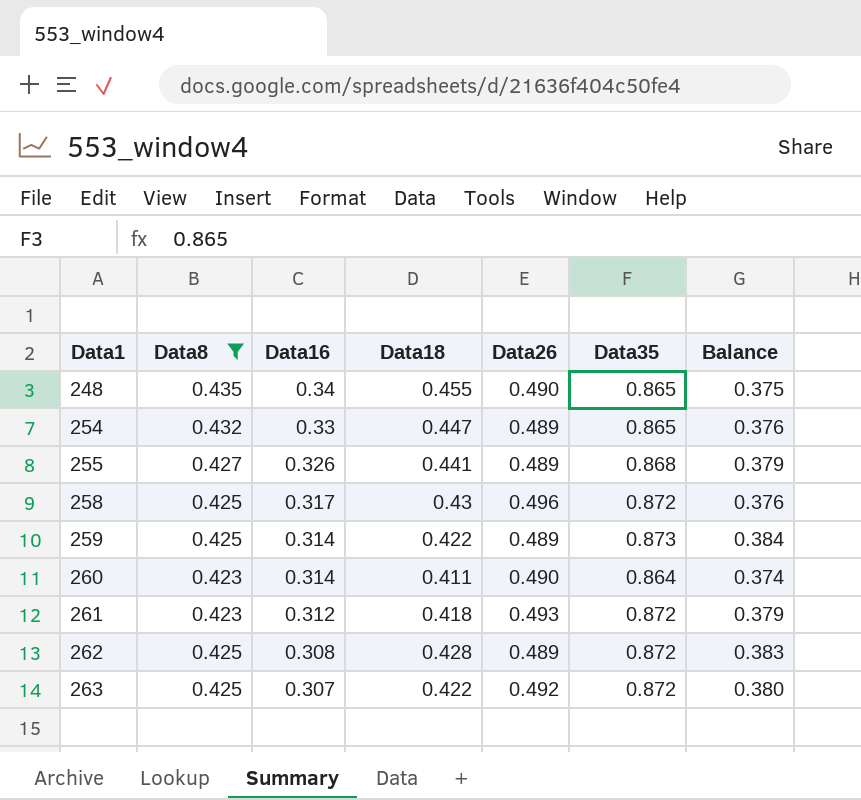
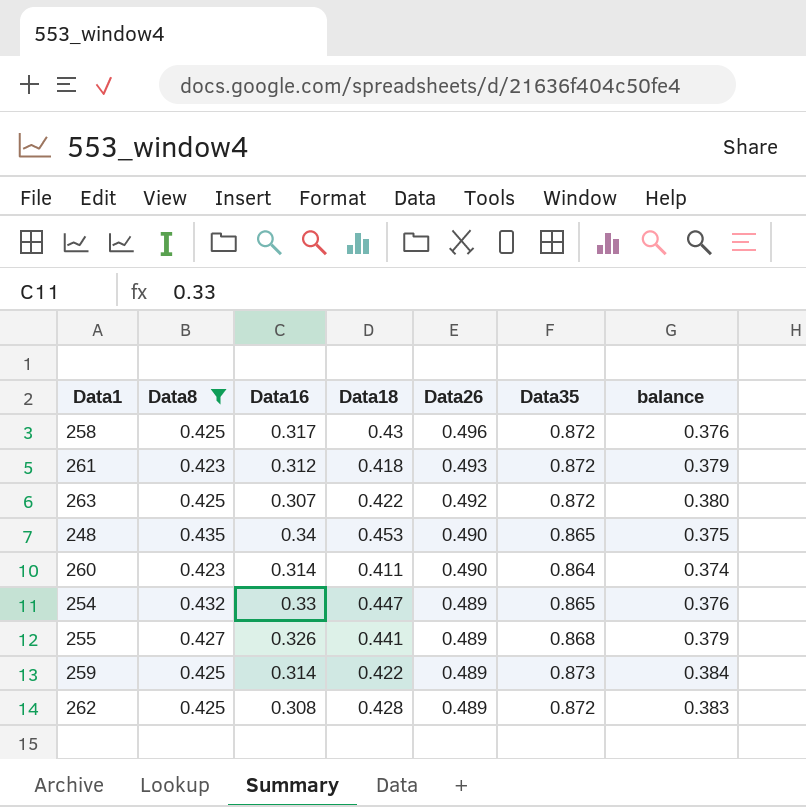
row order: Data1 ascending -> Data26 descending
column name: Balance -> balance
248 | Data18: 0.455 -> 0.453

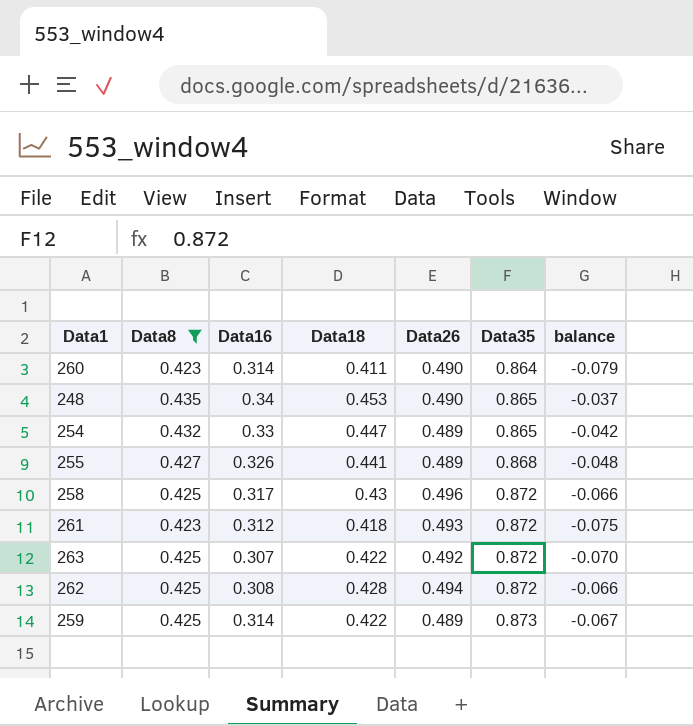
row order: Data26 descending -> Data35 ascending
column balance | formula: [Data35] - [Data26] -> [Data18] - [Data26]
262 | Data26: 0.489 -> 0.494

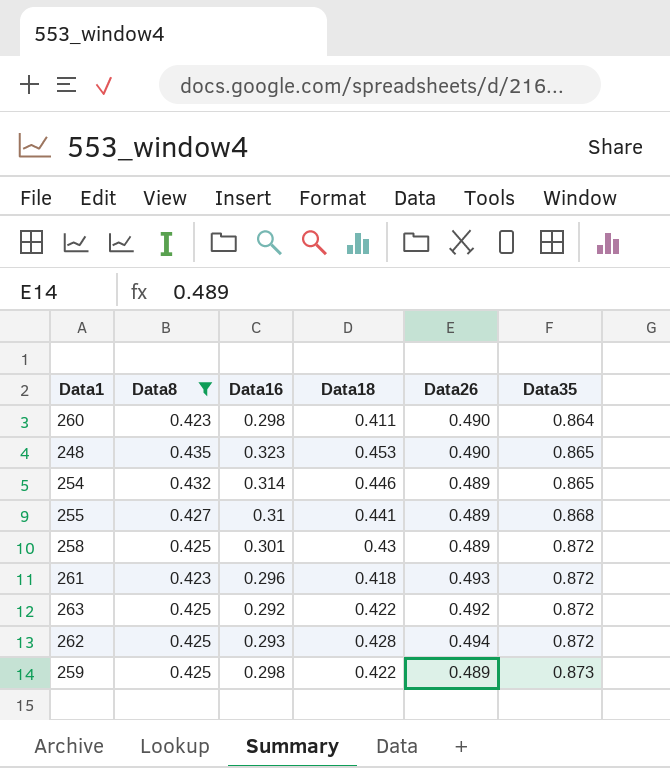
column balance | formula: [Data18] - [Data26] -> none
260 | Data16: 0.314 -> 0.298
248 | Data16: 0.34 -> 0.323
254 | Data16: 0.33 -> 0.314
254 | Data18: 0.447 -> 0.446
255 | Data16: 0.326 -> 0.31
258 | Data16: 0.317 -> 0.301
258 | Data26: 0.496 -> 0.489
261 | Data16: 0.312 -> 0.296
263 | Data16: 0.307 -> 0.292
262 | Data16: 0.308 -> 0.293
259 | Data16: 0.314 -> 0.298

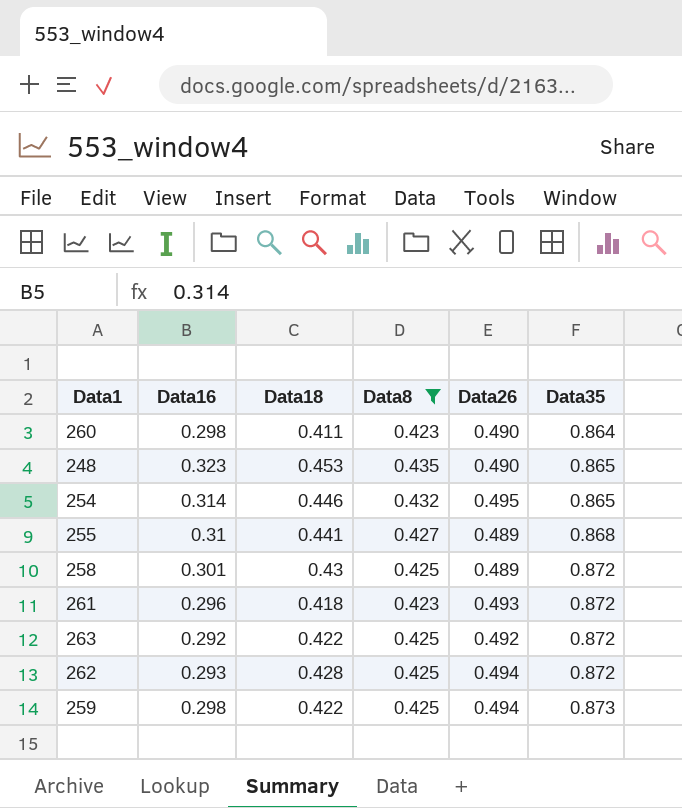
column Data8 | position: 2 -> 4
254 | Data26: 0.489 -> 0.495
259 | Data26: 0.489 -> 0.494

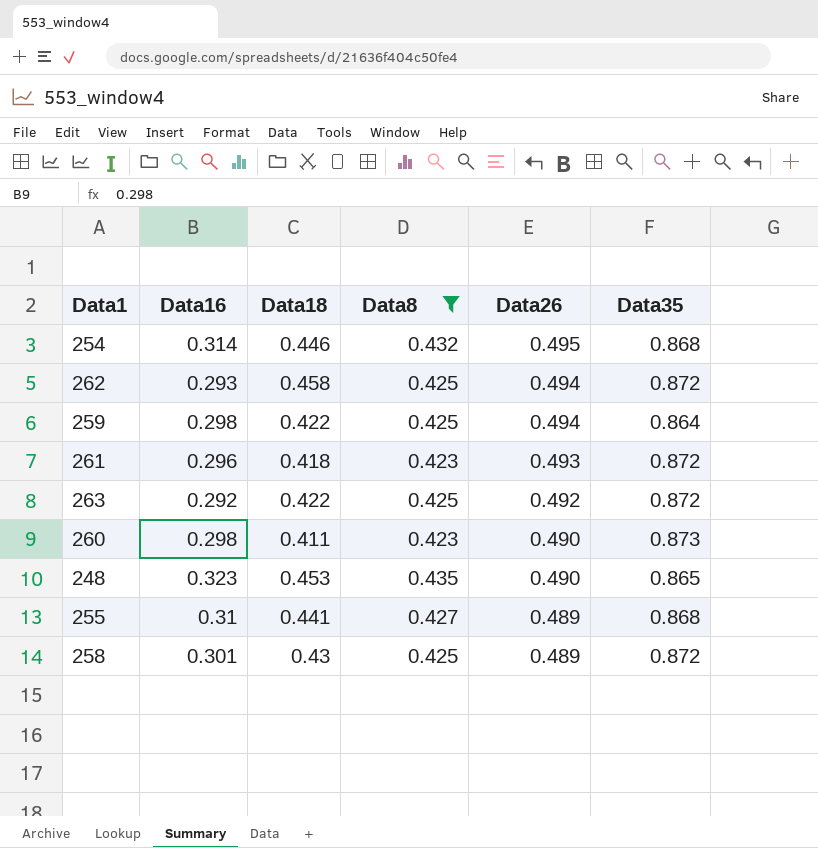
row order: Data35 ascending -> Data26 descending
254 | Data35: 0.865 -> 0.868
262 | Data18: 0.428 -> 0.458
259 | Data35: 0.873 -> 0.864
260 | Data35: 0.864 -> 0.873

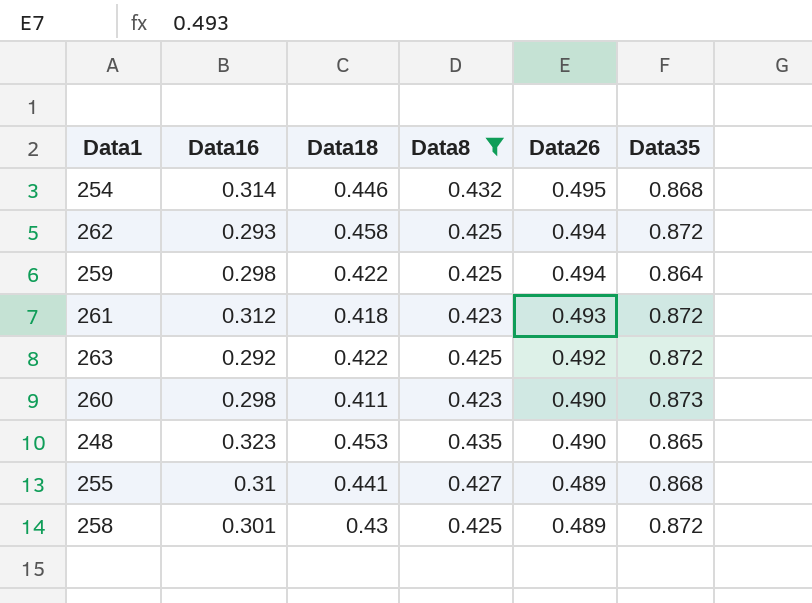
261 | Data16: 0.296 -> 0.312

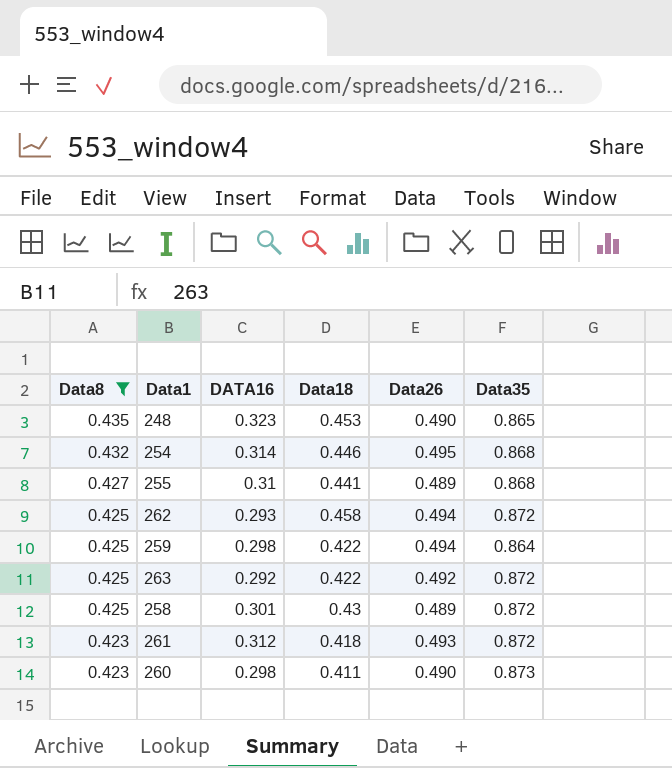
row order: Data26 descending -> Data8 descending
column Data8 | position: 4 -> 1
column name: Data16 -> DATA16

